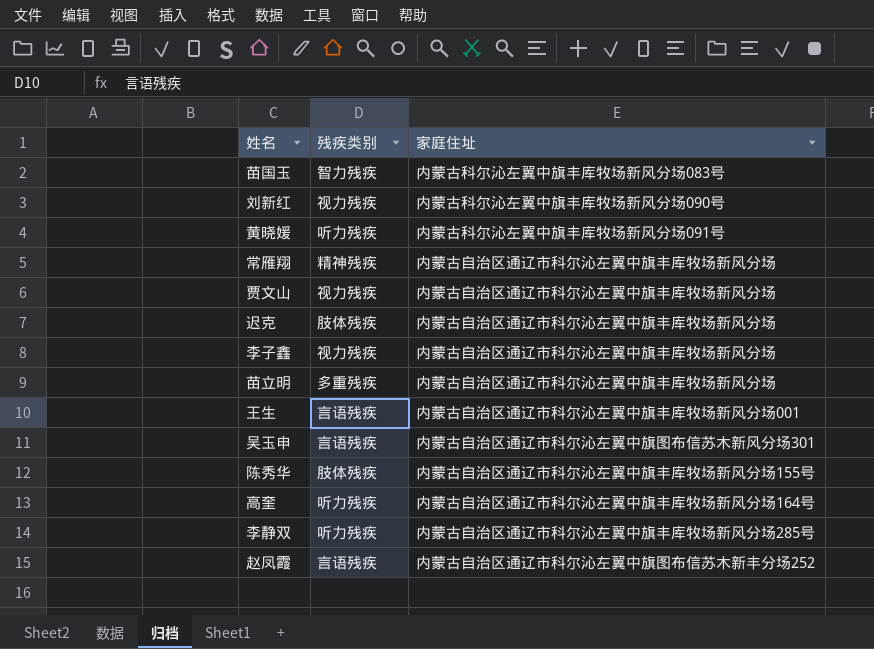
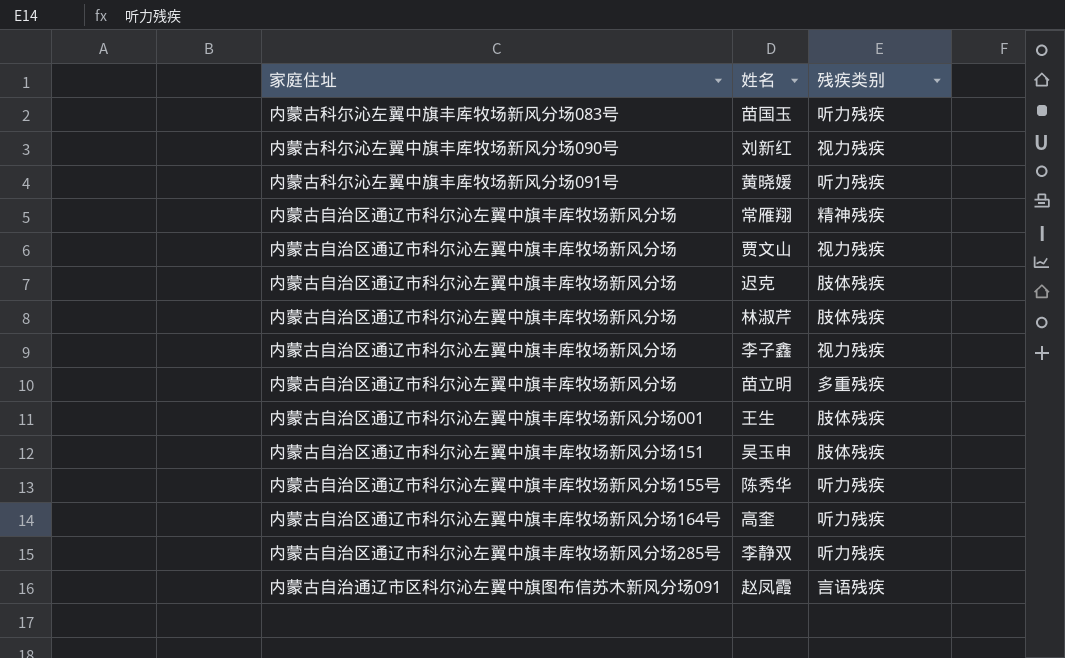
column 家庭住址 | position: 3 -> 1
苗国玉 | 残疾类别: 智力残疾 -> 听力残疾
row 林淑芹: none -> 内蒙古自治区通辽市科尔沁左翼中旗丰库牧场新风分场 | 肢体残疾
王生 | 残疾类别: 言语残疾 -> 肢体残疾
吴玉申 | 家庭住址: 内蒙古自治区通辽市科尔沁左翼中旗图布信苏木新风分场301 -> 内蒙古自治区通辽市科尔沁左翼中旗丰库牧场新风分场151
吴玉申 | 残疾类别: 言语残疾 -> 肢体残疾
陈秀华 | 残疾类别: 肢体残疾 -> 听力残疾
赵凤霞 | 家庭住址: 内蒙古自治区通辽市科尔沁左翼中旗图布信苏木新丰分场252 -> 内蒙古自治通辽市区科尔沁左翼中旗图布信苏木新风分场091

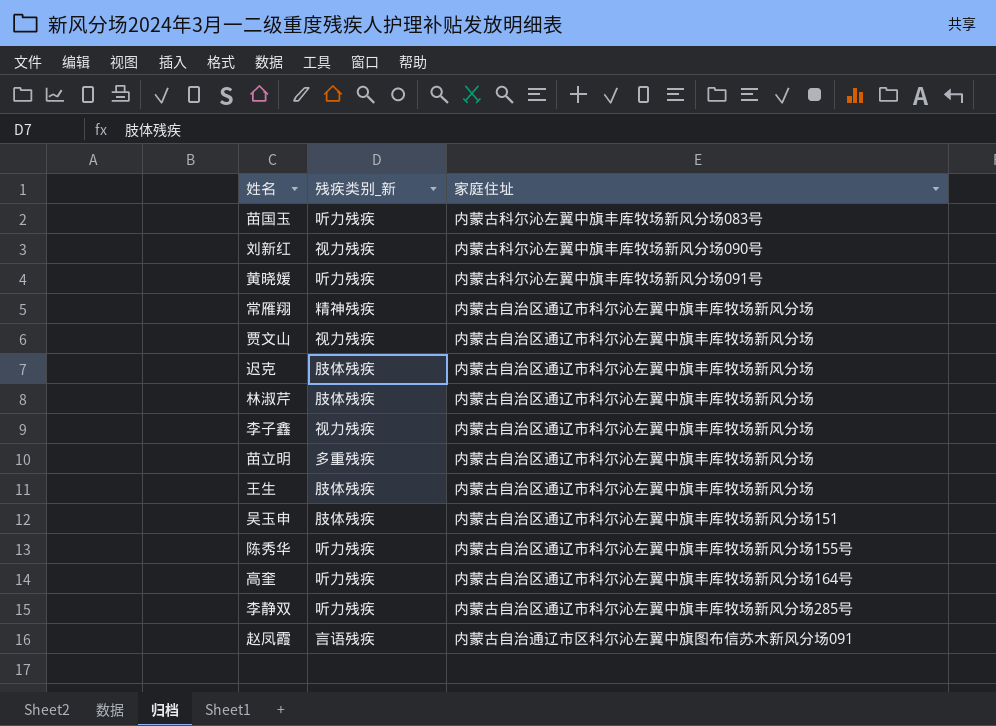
column name: 残疾类别 -> 残疾类别_新
column 家庭住址 | position: 1 -> 3
王生 | 家庭住址: 内蒙古自治区通辽市科尔沁左翼中旗丰库牧场新风分场001 -> 内蒙古自治区通辽市科尔沁左翼中旗丰库牧场新风分场

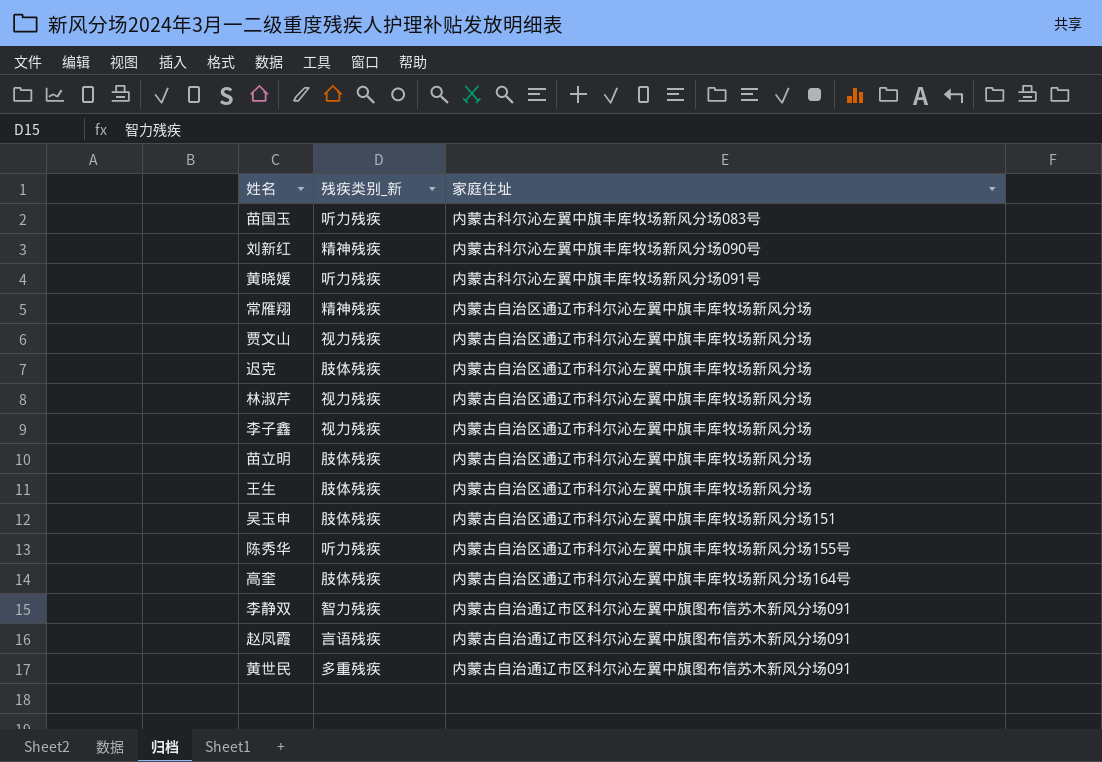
刘新红 | 残疾类别_新: 视力残疾 -> 精神残疾
林淑芹 | 残疾类别_新: 肢体残疾 -> 视力残疾
苗立明 | 残疾类别_新: 多重残疾 -> 肢体残疾
高奎 | 残疾类别_新: 听力残疾 -> 肢体残疾
李静双 | 残疾类别_新: 听力残疾 -> 智力残疾
李静双 | 家庭住址: 内蒙古自治区通辽市科尔沁左翼中旗丰库牧场新风分场285号 -> 内蒙古自治通辽市区科尔沁左翼中旗图布信苏木新风分场091
row 黄世民: none -> 多重残疾 | 内蒙古自治通辽市区科尔沁左翼中旗图布信苏木新风分场091

